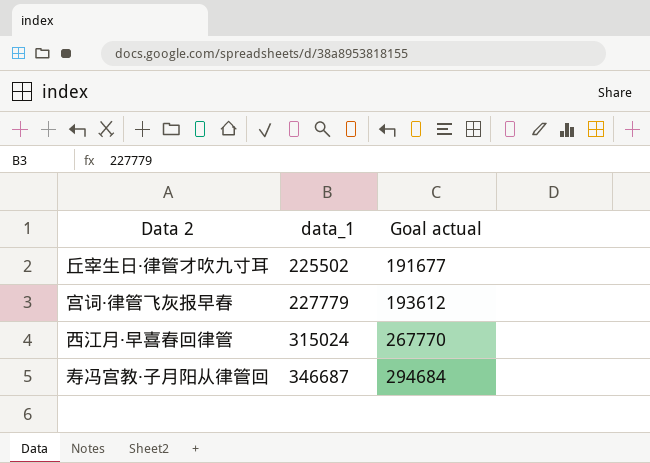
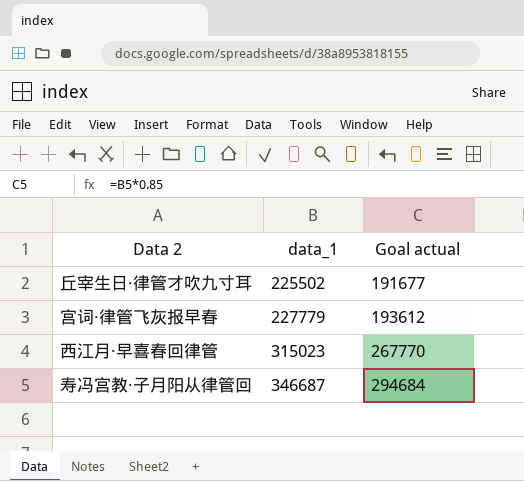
西江月·早喜春回律管 | data_1: 315024 -> 315023

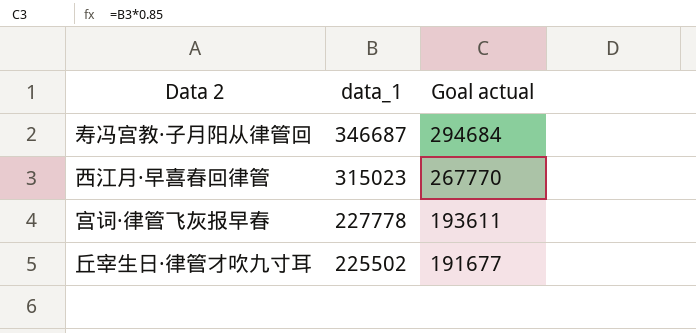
row order: data_1 ascending -> data_1 descending
宫词·律管飞灰报早春 | data_1: 227779 -> 227778
宫词·律管飞灰报早春 | Goal actual: 193612 -> 193611

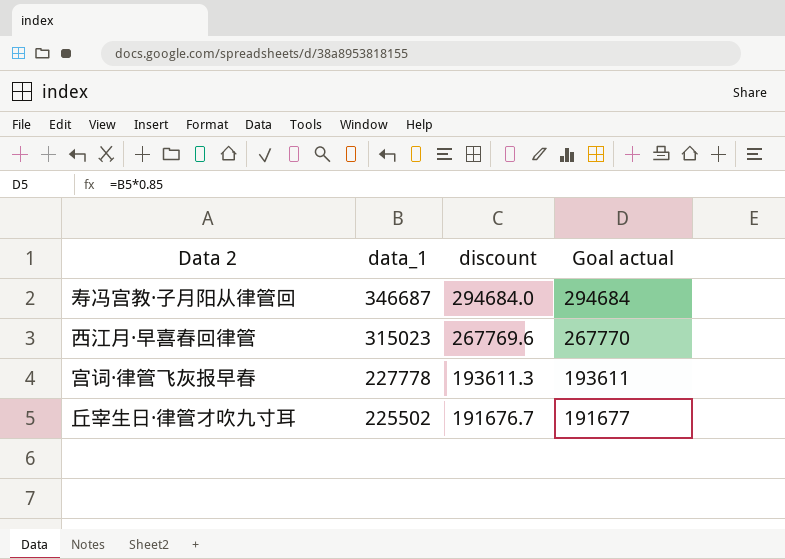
column discount | formula: none -> [data_1] * 0.85

